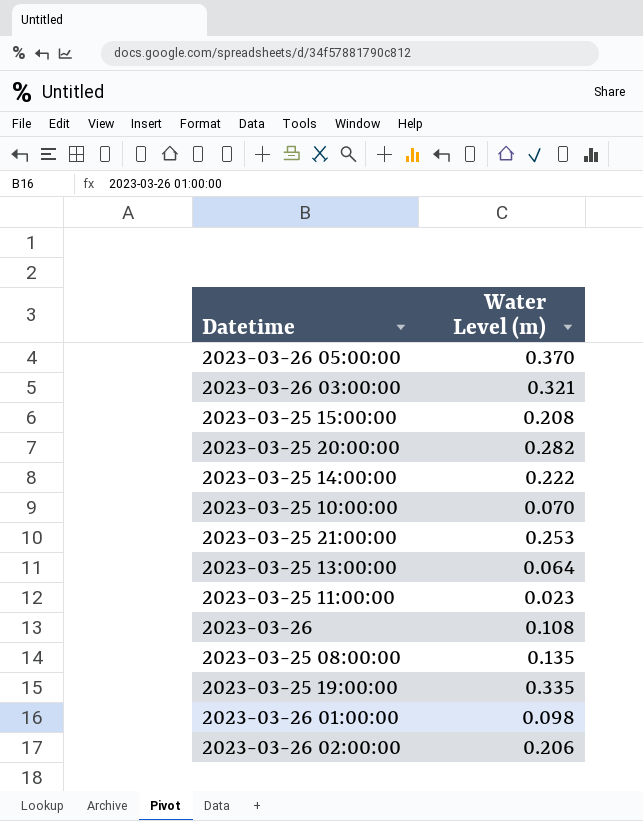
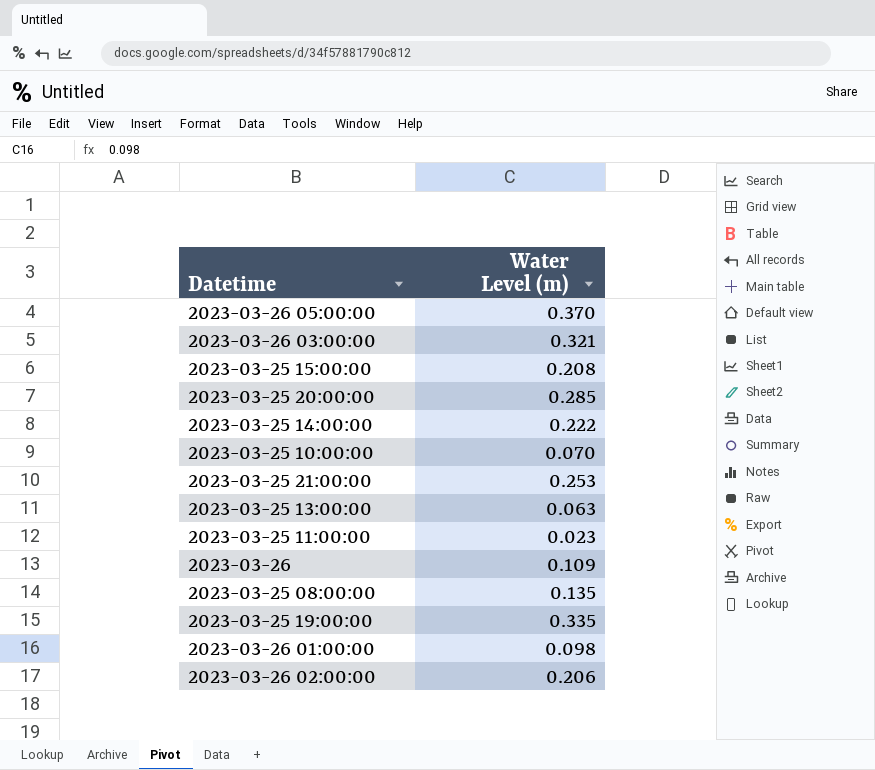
2023-03-25 20:00:00 | Water Level (m): 0.282 -> 0.285
2023-03-25 13:00:00 | Water Level (m): 0.064 -> 0.063
2023-03-26 | Water Level (m): 0.108 -> 0.109

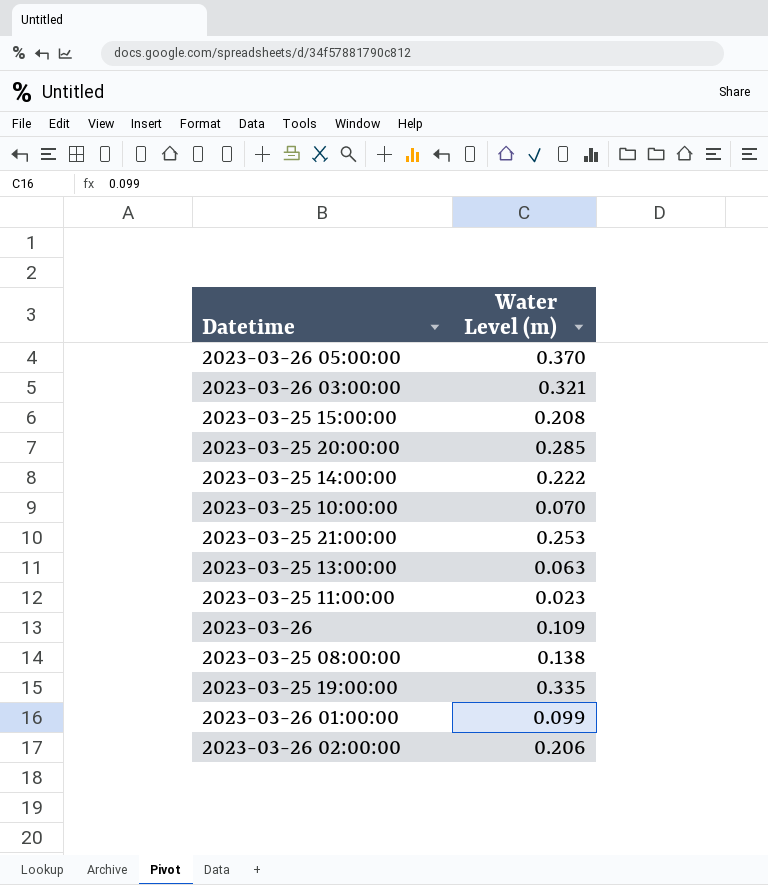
2023-03-25 08:00:00 | Water Level (m): 0.135 -> 0.138
2023-03-26 01:00:00 | Water Level (m): 0.098 -> 0.099

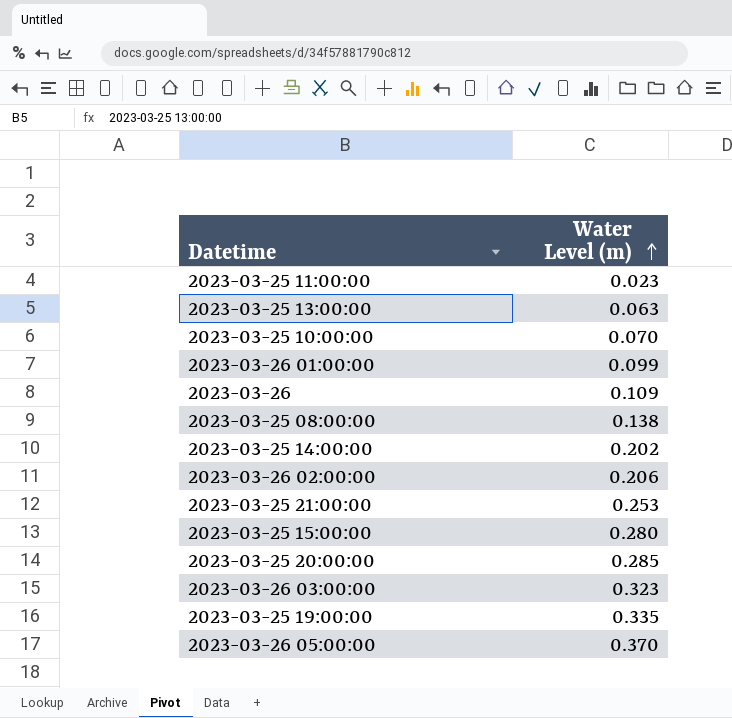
row order: none -> Water Level (m) ascending
2023-03-25 14:00:00 | Water Level (m): 0.222 -> 0.202
2023-03-25 15:00:00 | Water Level (m): 0.208 -> 0.280
2023-03-26 03:00:00 | Water Level (m): 0.321 -> 0.323

